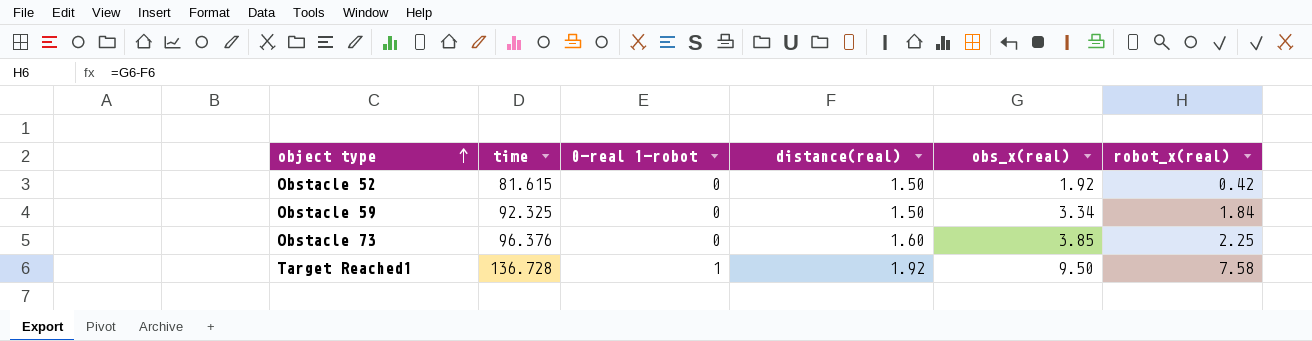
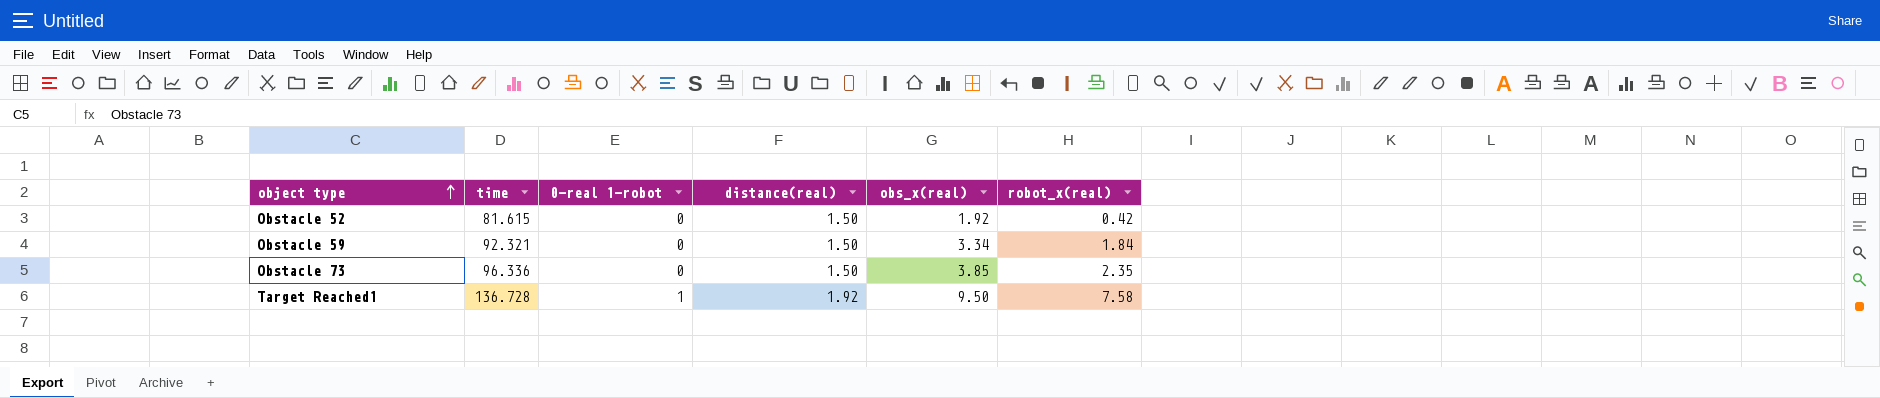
Obstacle 59 | time: 92.325 -> 92.321
Obstacle 73 | time: 96.376 -> 96.336
Obstacle 73 | distance(real): 1.60 -> 1.50
Obstacle 73 | robot_x(real): 2.25 -> 2.35

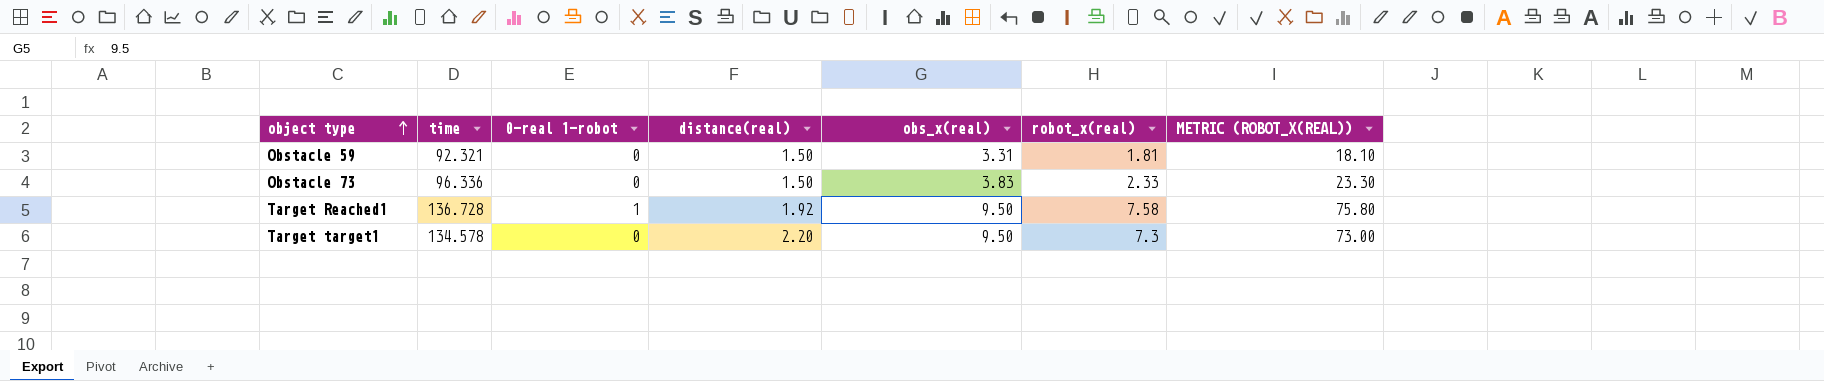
column METRIC (ROBOT_X(REAL)) | formula: none -> [robot_x(real)] * 10
row Obstacle 52: 81.615 | 0 | 1.50 | 1.92 | 0.42 -> none
Obstacle 59 | obs_x(real): 3.34 -> 3.31
Obstacle 59 | robot_x(real): 1.84 -> 1.81
Obstacle 73 | obs_x(real): 3.85 -> 3.83
Obstacle 73 | robot_x(real): 2.35 -> 2.33
row Target target1: none -> 134.578 | 0 | 2.20 | 9.50 | 7.3 | 73.00

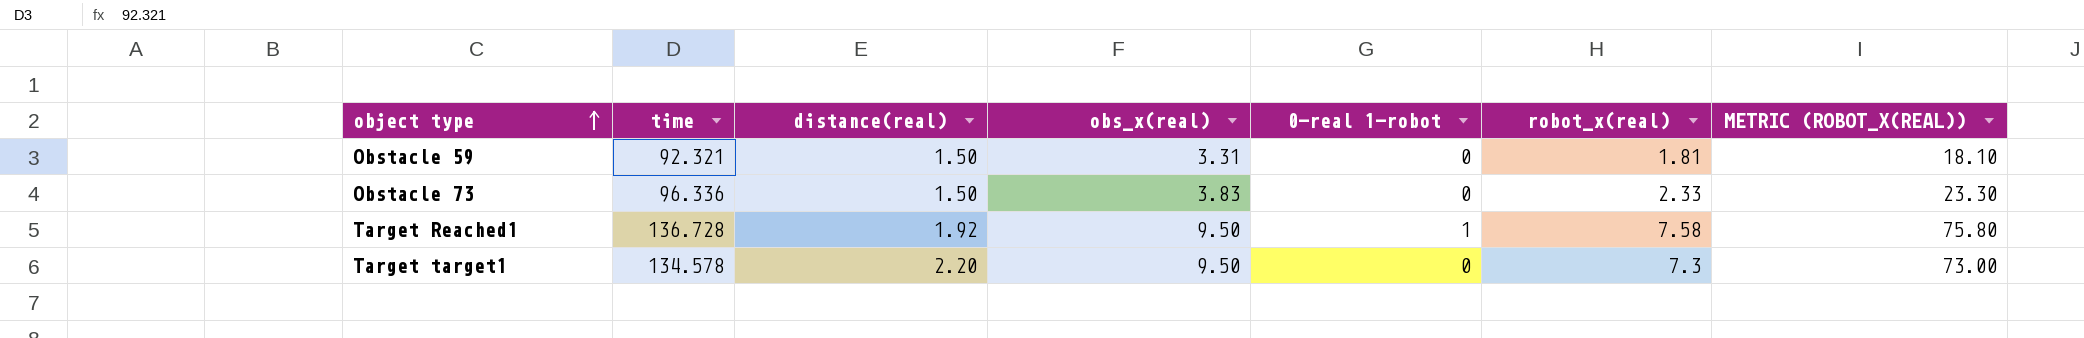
column 0-real 1-robot | position: 3 -> 5

